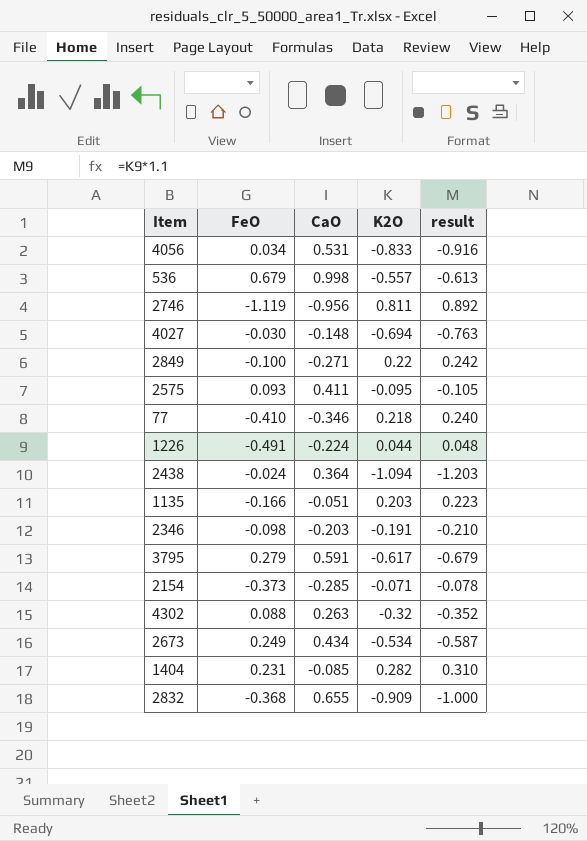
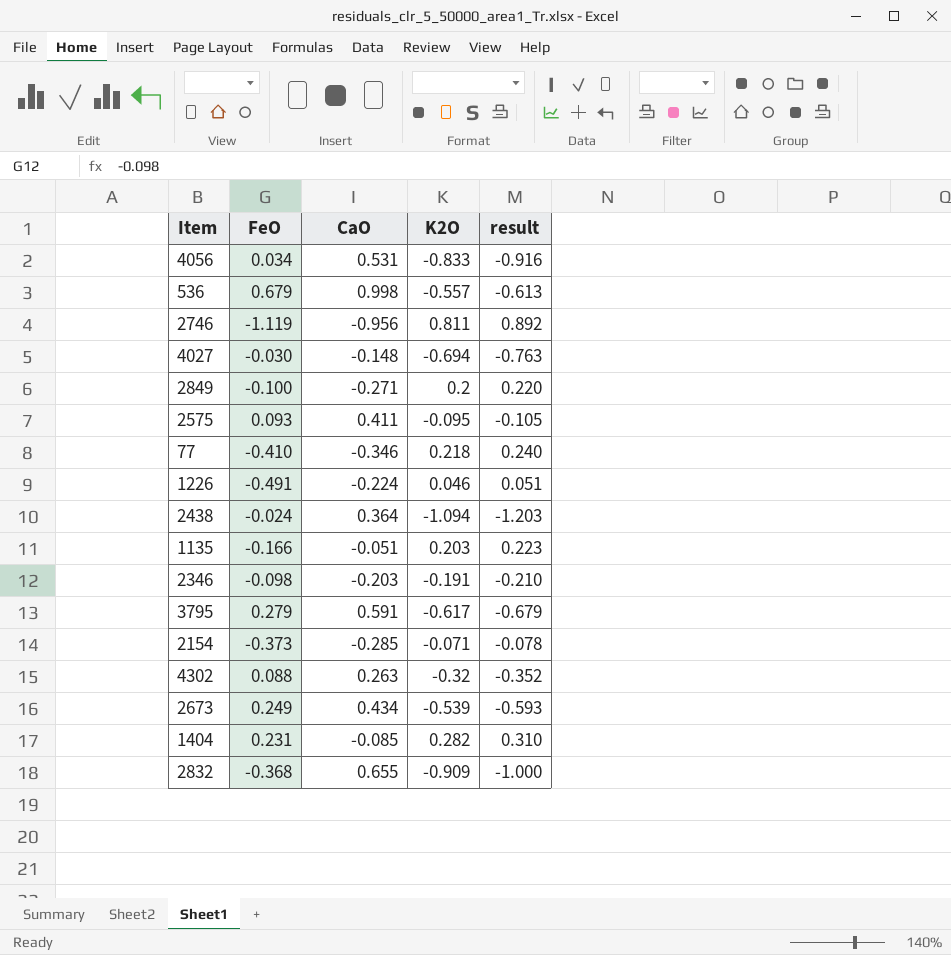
2849 | K2O: 0.22 -> 0.2
2849 | result: 0.242 -> 0.220
1226 | K2O: 0.044 -> 0.046
1226 | result: 0.048 -> 0.051
2673 | K2O: -0.534 -> -0.539
2673 | result: -0.587 -> -0.593

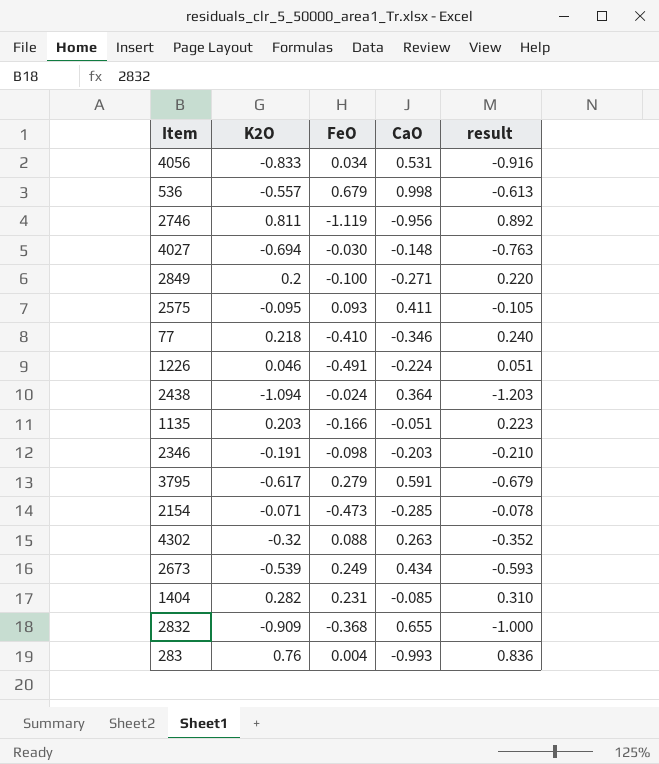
column K2O | position: 4 -> 2
2154 | FeO: -0.373 -> -0.473
row 283: none -> 0.76 | 0.004 | -0.993 | 0.836

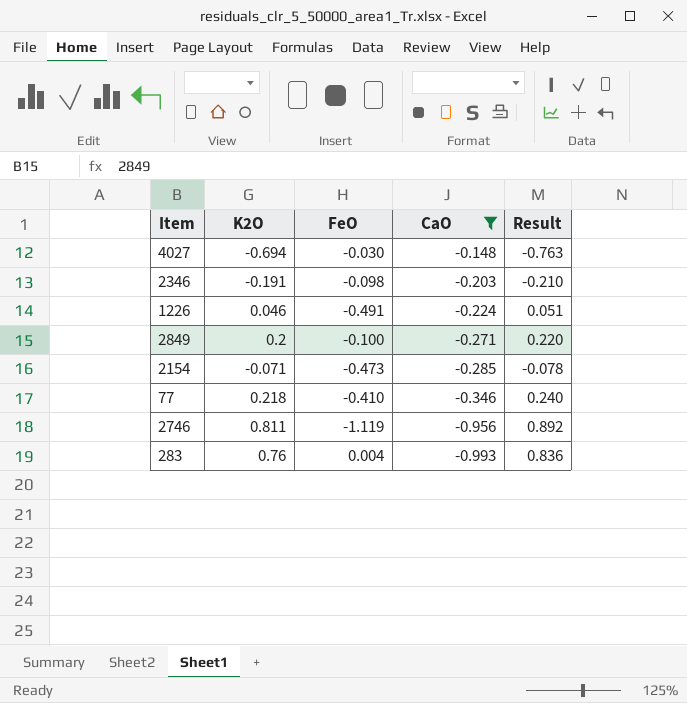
filter: none -> CaO <= -0.148
row order: none -> CaO descending
column name: result -> Result

